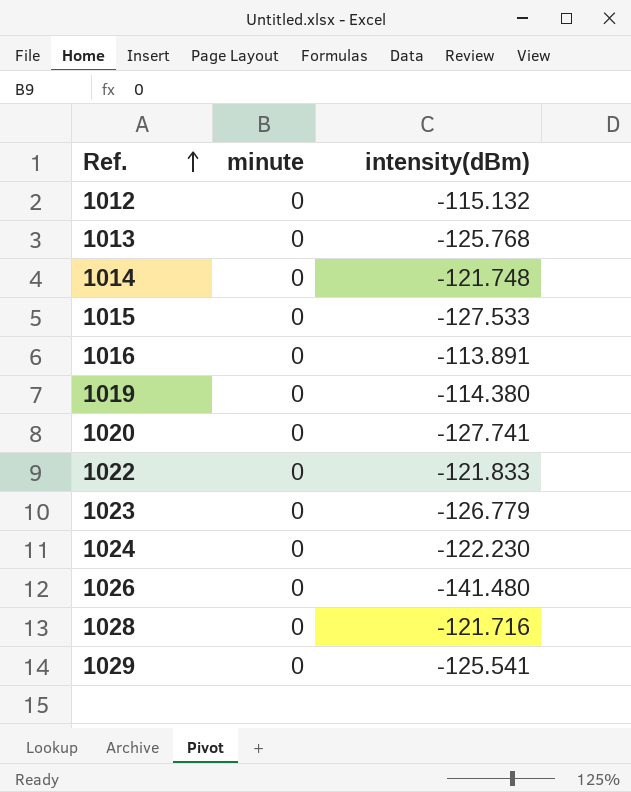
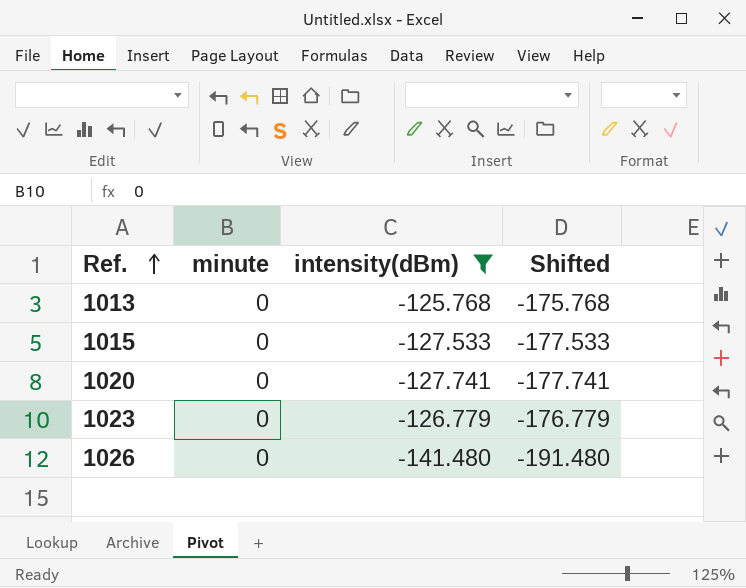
filter: none -> intensity(dBm) <= -125.768
column Shifted | formula: none -> [intensity(dBm)] - 50

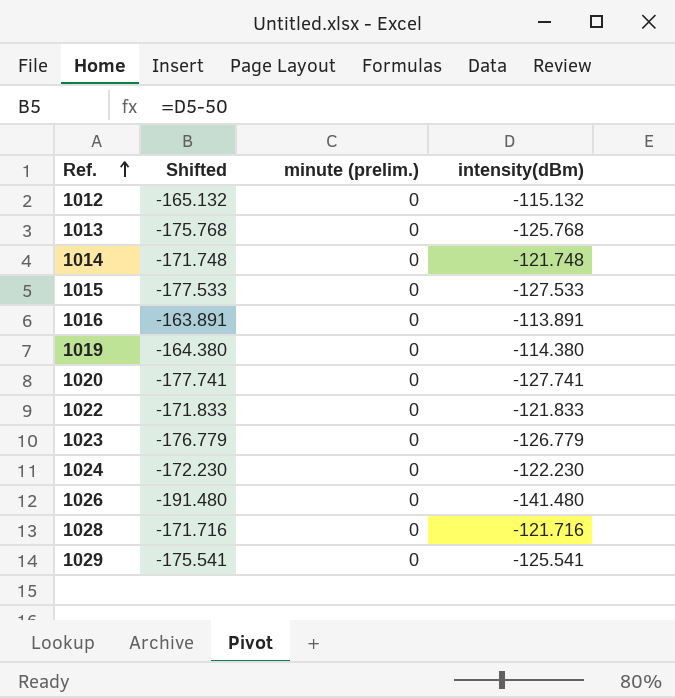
filter: intensity(dBm) <= -125.768 -> none
column Shifted | position: 4 -> 2
column name: minute -> minute (prelim.)

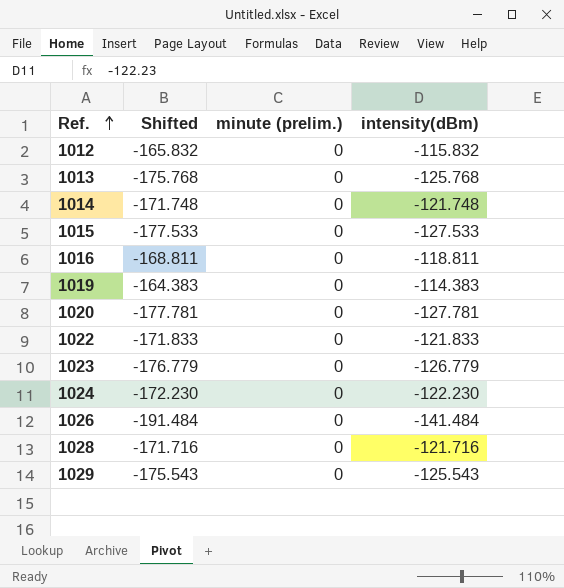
1012 | Shifted: -165.132 -> -165.832
1012 | intensity(dBm): -115.132 -> -115.832
1016 | Shifted: -163.891 -> -168.811
1016 | intensity(dBm): -113.891 -> -118.811
1019 | Shifted: -164.380 -> -164.383
1019 | intensity(dBm): -114.380 -> -114.383
1020 | Shifted: -177.741 -> -177.781
1020 | intensity(dBm): -127.741 -> -127.781
1026 | Shifted: -191.480 -> -191.484
1026 | intensity(dBm): -141.480 -> -141.484
1029 | Shifted: -175.541 -> -175.543
1029 | intensity(dBm): -125.541 -> -125.543

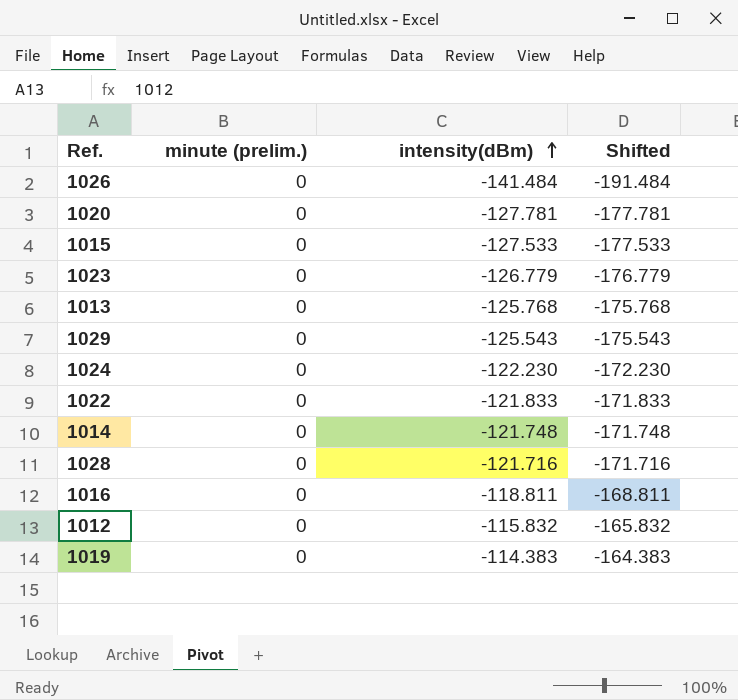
row order: Ref. ascending -> intensity(dBm) ascending
column Shifted | position: 2 -> 4

